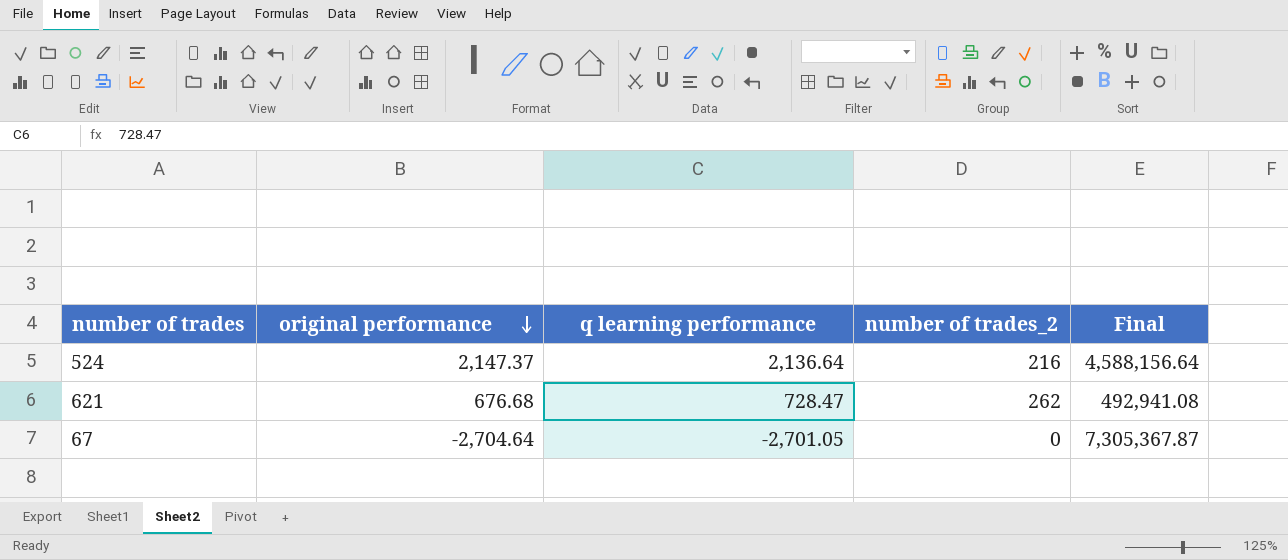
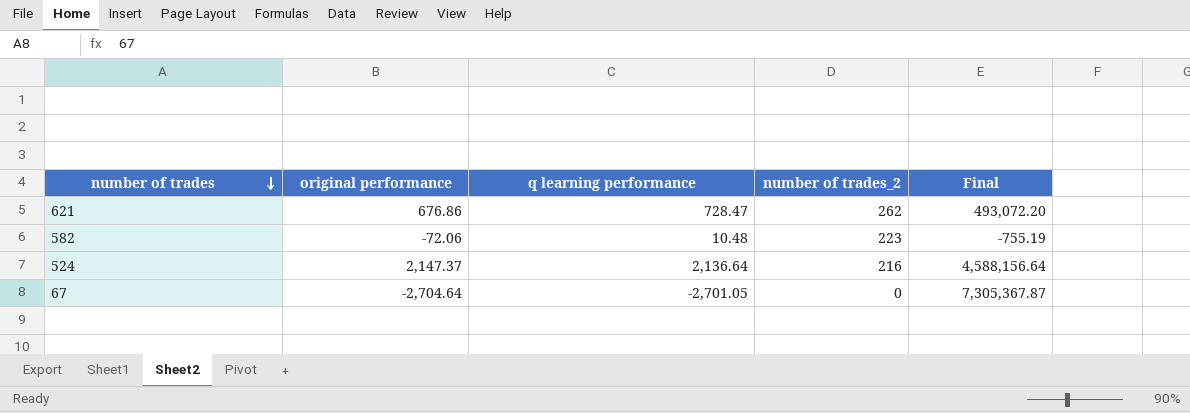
row order: original performance descending -> number of trades descending
621 | original performance: 676.68 -> 676.86
621 | Final: 492,941.08 -> 493,072.20
row 582: none -> -72.06 | 10.48 | 223 | -755.19

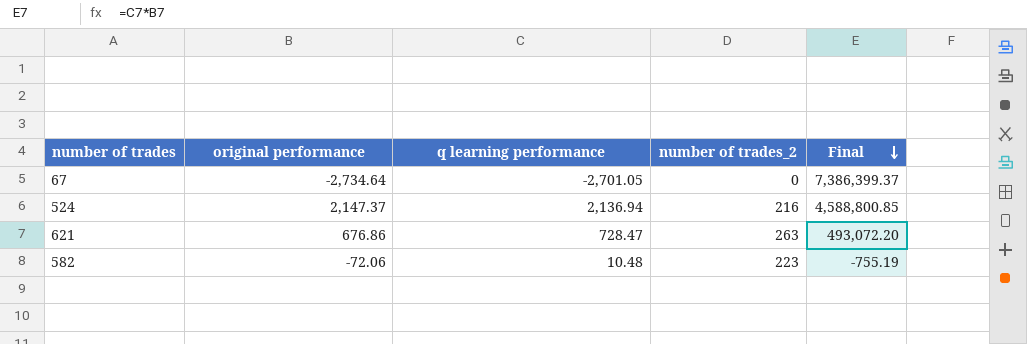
row order: number of trades descending -> Final descending
67 | original performance: -2,704.64 -> -2,734.64
67 | Final: 7,305,367.87 -> 7,386,399.37
524 | q learning performance: 2,136.64 -> 2,136.94
524 | Final: 4,588,156.64 -> 4,588,800.85
621 | number of trades_2: 262 -> 263

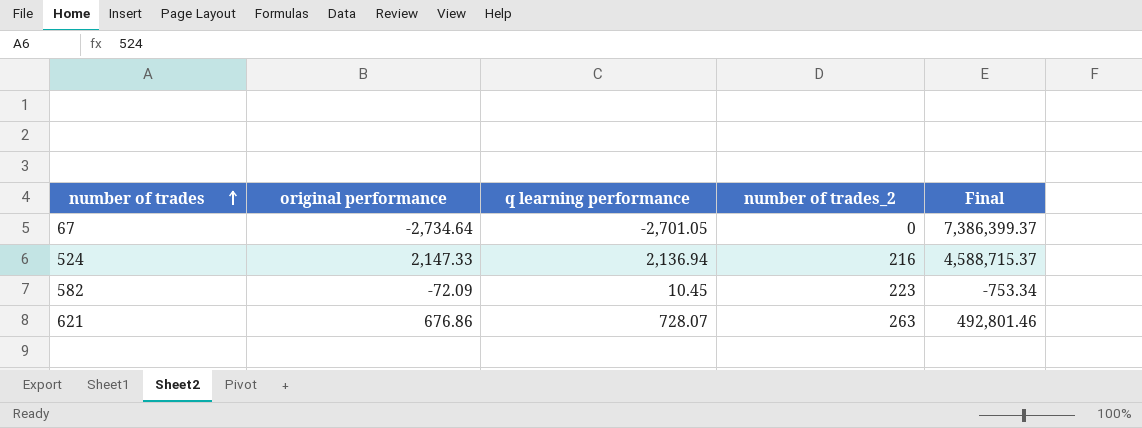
row order: Final descending -> number of trades ascending
524 | original performance: 2,147.37 -> 2,147.33
524 | Final: 4,588,800.85 -> 4,588,715.37
582 | original performance: -72.06 -> -72.09
582 | q learning performance: 10.48 -> 10.45
582 | Final: -755.19 -> -753.34
621 | q learning performance: 728.47 -> 728.07
621 | Final: 493,072.20 -> 492,801.46

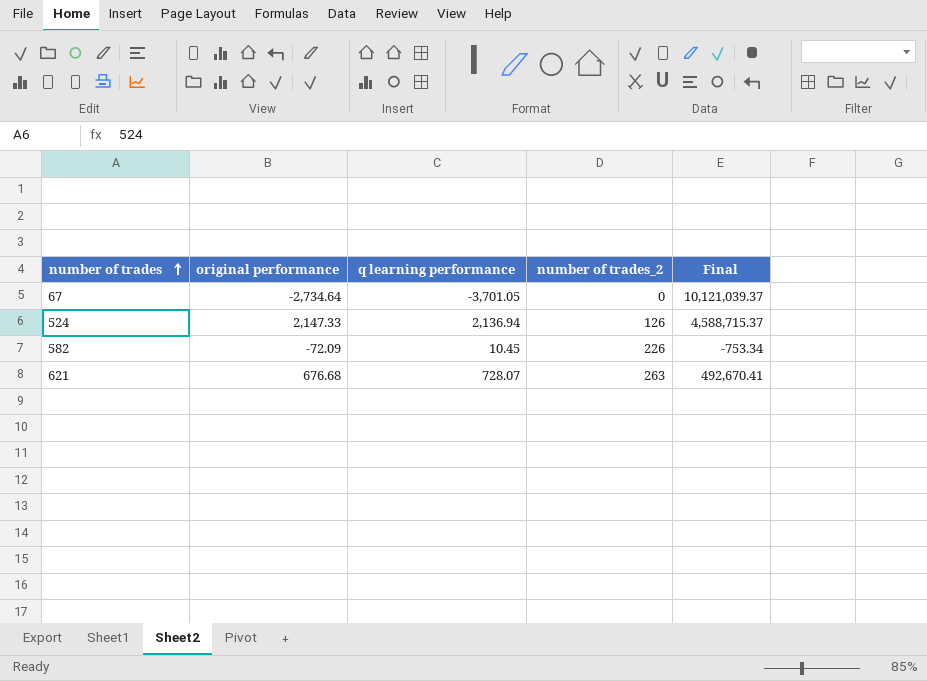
67 | q learning performance: -2,701.05 -> -3,701.05
67 | Final: 7,386,399.37 -> 10,121,039.37
524 | number of trades_2: 216 -> 126
582 | number of trades_2: 223 -> 226
621 | original performance: 676.86 -> 676.68
621 | Final: 492,801.46 -> 492,670.41

